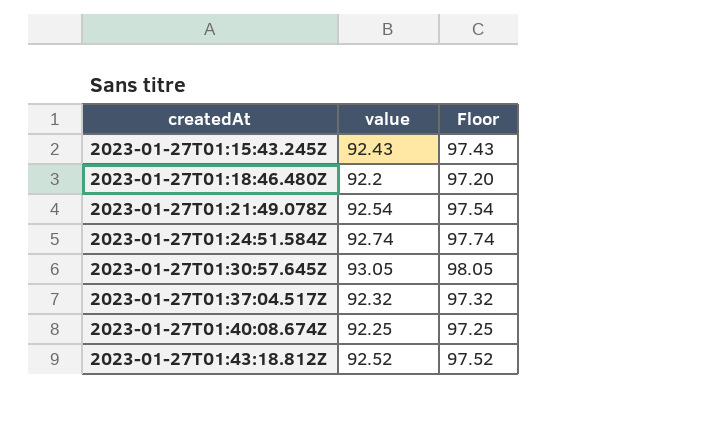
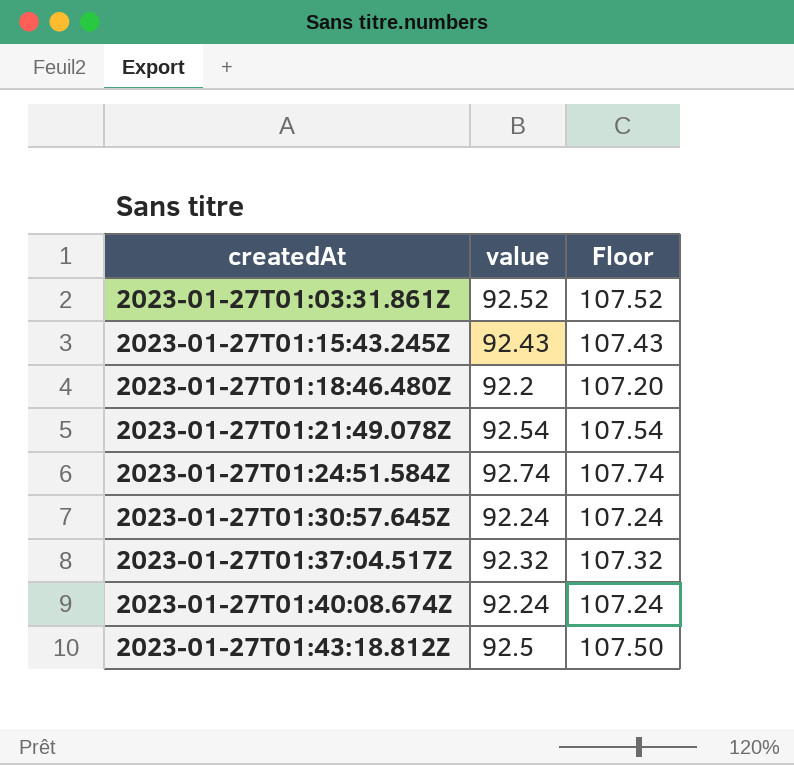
column Floor | formula: [value] + 5 -> [value] + 15
row 2023-01-27T01:03:31.861Z: none -> 92.52 | 107.52
2023-01-27T01:30:57.645Z | value: 93.05 -> 92.24
2023-01-27T01:40:08.674Z | value: 92.25 -> 92.24
2023-01-27T01:43:18.812Z | value: 92.52 -> 92.5

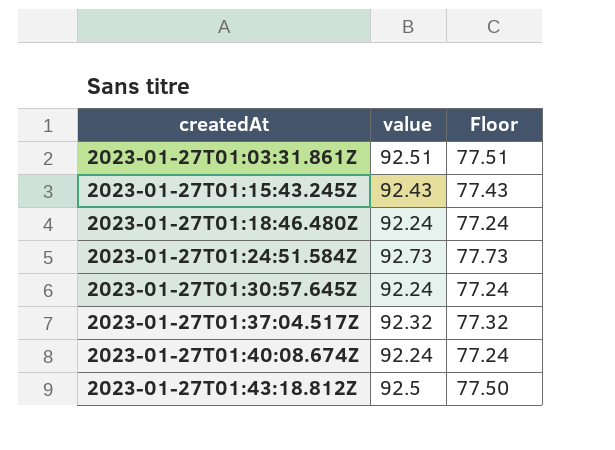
column Floor | formula: [value] + 15 -> [value] - 15
row 2023-01-27T01:21:49.078Z: 92.54 | 107.54 -> none
2023-01-27T01:03:31.861Z | value: 92.52 -> 92.51
2023-01-27T01:18:46.480Z | value: 92.2 -> 92.24
2023-01-27T01:24:51.584Z | value: 92.74 -> 92.73

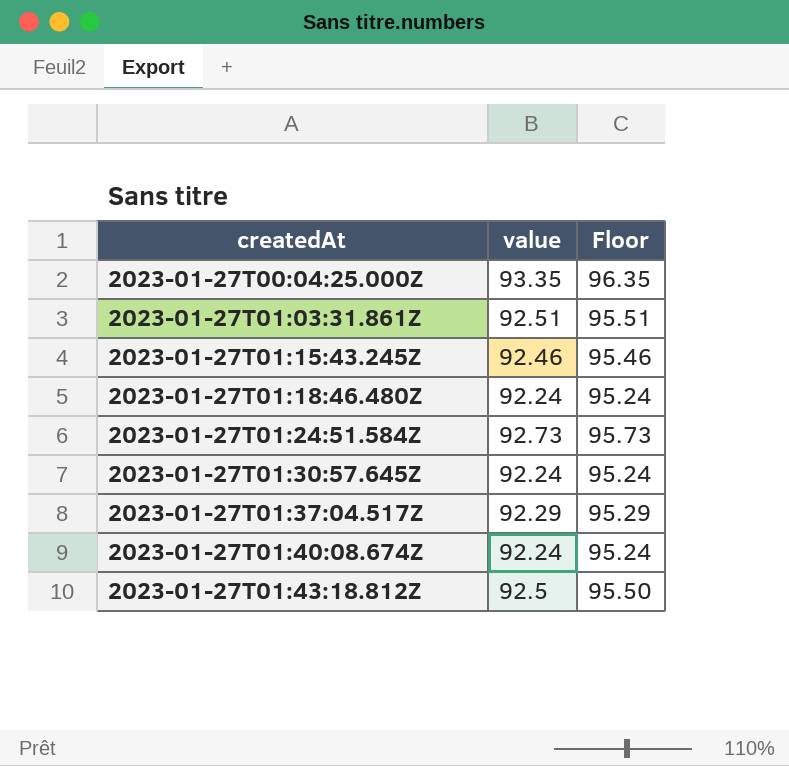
column Floor | formula: [value] - 15 -> [value] + 3
row 2023-01-27T00:04:25.000Z: none -> 93.35 | 96.35
2023-01-27T01:15:43.245Z | value: 92.43 -> 92.46
2023-01-27T01:37:04.517Z | value: 92.32 -> 92.29

